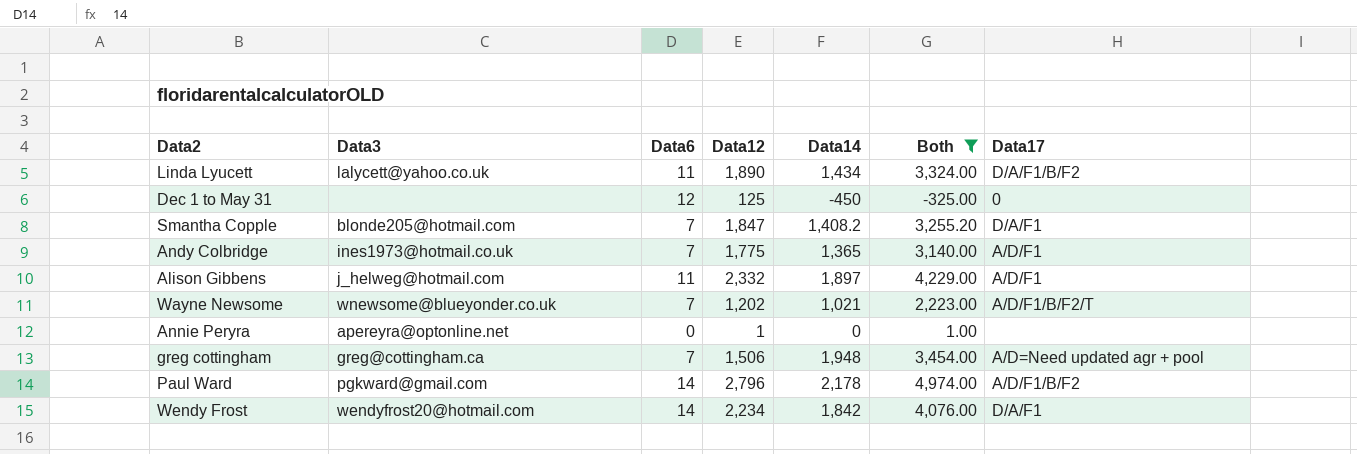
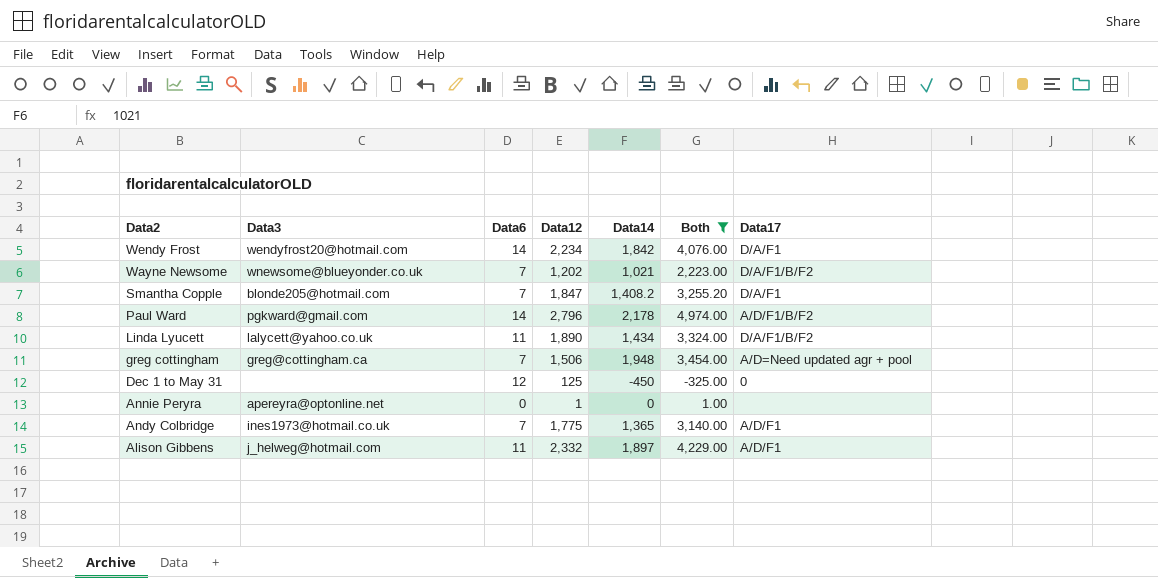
row order: none -> Data2 descending
Wayne Newsome | Data17: A/D/F1/B/F2/T -> D/A/F1/B/F2

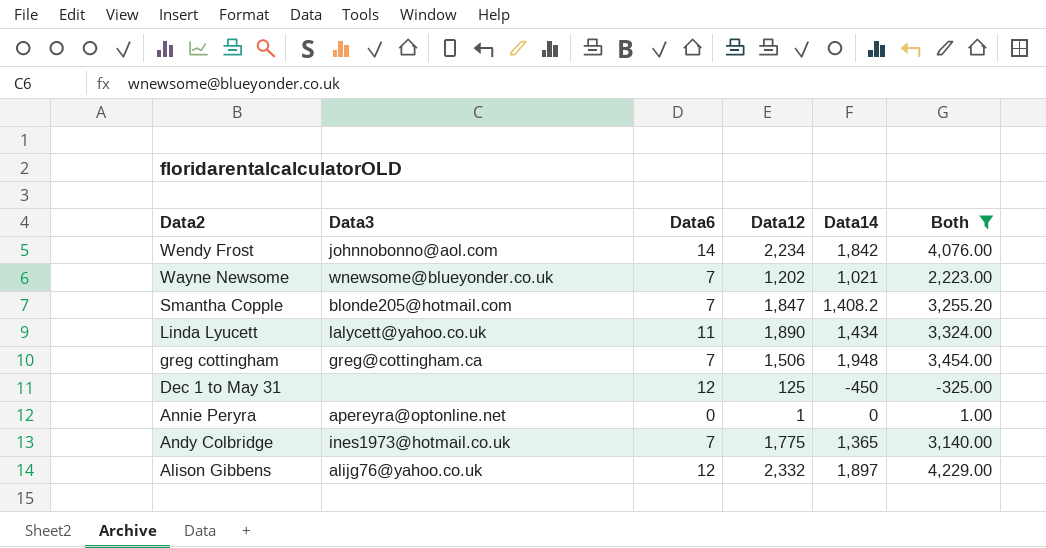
column Data17 | position: 7 -> none
row Paul Ward: pgkward@gmail.com | 14 | 2,796 | 2,178 | 4,974.00 | A/D/F1/B/F2 -> none
Wendy Frost | Data3: wendyfrost20@hotmail.com -> johnnobonno@aol.com
Alison Gibbens | Data3: j_helweg@hotmail.com -> alijg76@yahoo.co.uk
Alison Gibbens | Data6: 11 -> 12

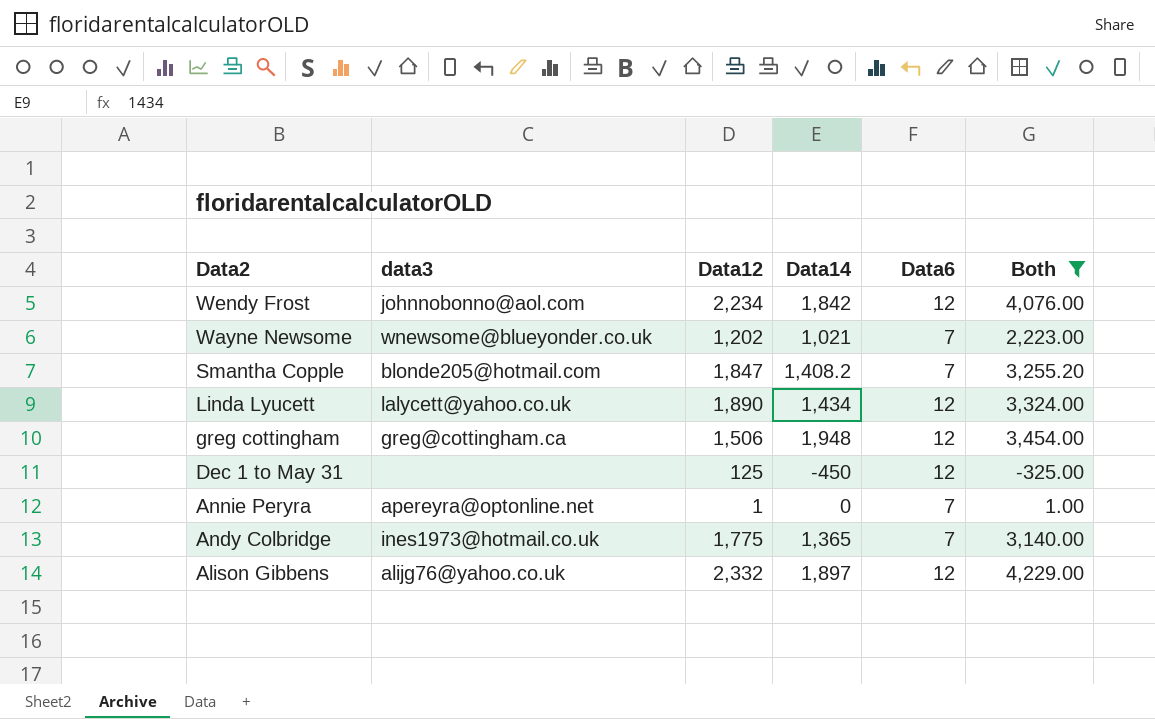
column name: Data3 -> data3
column Data6 | position: 3 -> 5
Wendy Frost | Data6: 14 -> 12
Linda Lyucett | Data6: 11 -> 12
greg cottingham | Data6: 7 -> 12
Annie Peryra | Data6: 0 -> 7

